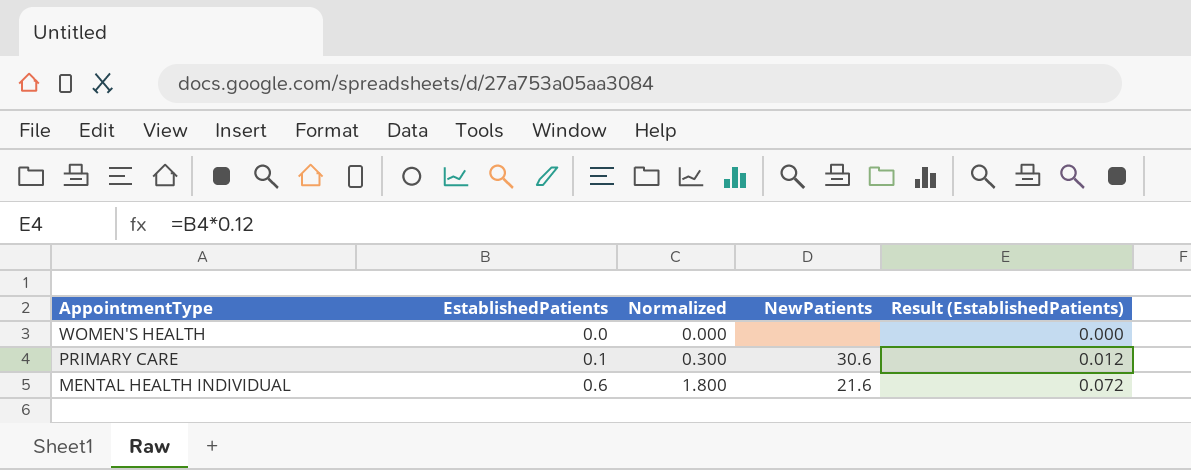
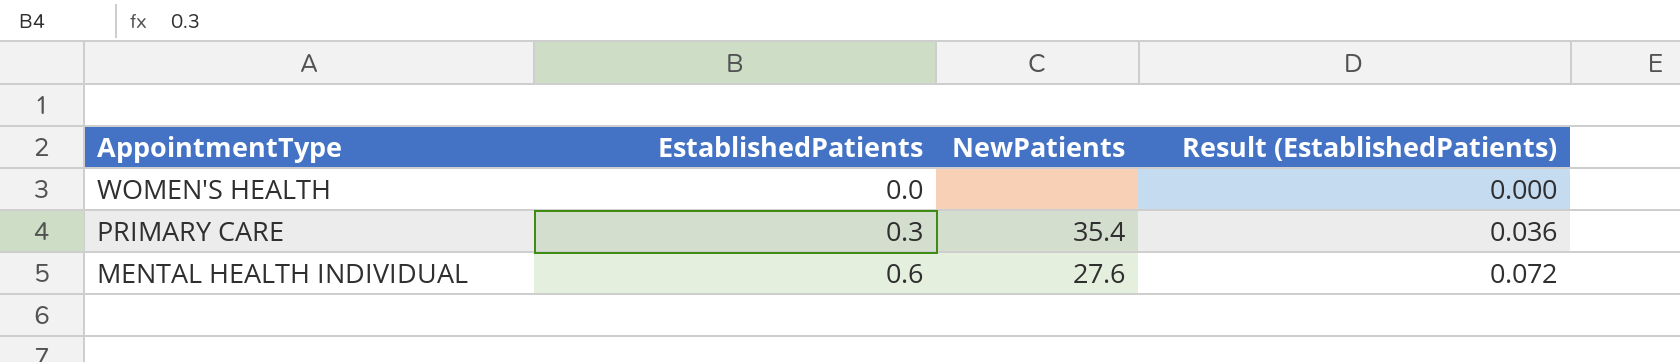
column Normalized | formula: [EstablishedPatients] * 3 -> none
PRIMARY CARE | EstablishedPatients: 0.1 -> 0.3
PRIMARY CARE | NewPatients: 30.6 -> 35.4
PRIMARY CARE | Result (EstablishedPatients): 0.012 -> 0.036
MENTAL HEALTH INDIVIDUAL | NewPatients: 21.6 -> 27.6

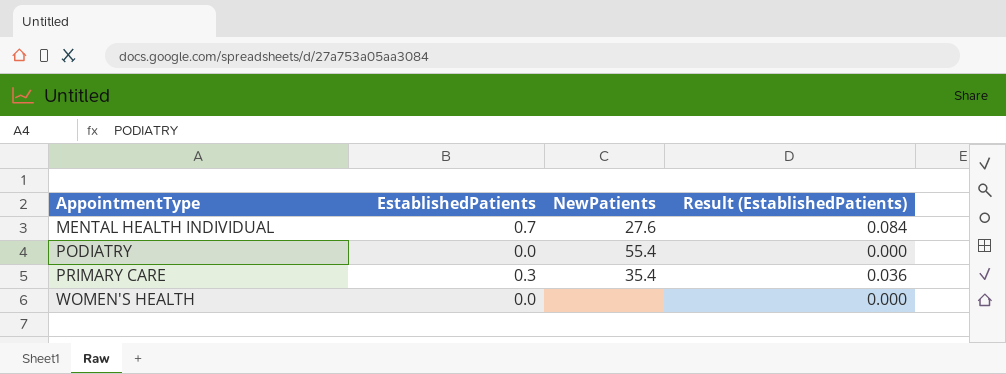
row order: AppointmentType descending -> AppointmentType ascending
MENTAL HEALTH INDIVIDUAL | EstablishedPatients: 0.6 -> 0.7
MENTAL HEALTH INDIVIDUAL | Result (EstablishedPatients): 0.072 -> 0.084
row PODIATRY: none -> 0.0 | 55.4 | 0.000

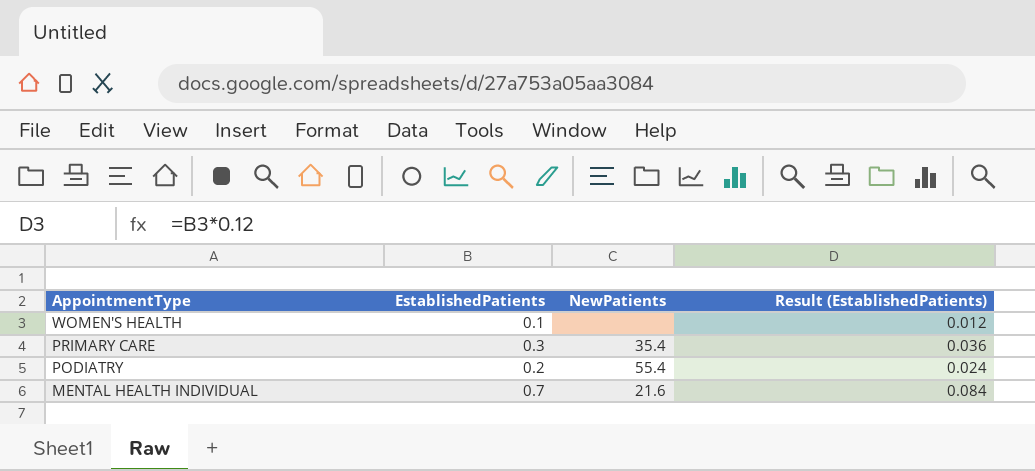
row order: AppointmentType ascending -> AppointmentType descending
WOMEN'S HEALTH | EstablishedPatients: 0.0 -> 0.1
WOMEN'S HEALTH | Result (EstablishedPatients): 0.000 -> 0.012
PODIATRY | EstablishedPatients: 0.0 -> 0.2
PODIATRY | Result (EstablishedPatients): 0.000 -> 0.024
MENTAL HEALTH INDIVIDUAL | NewPatients: 27.6 -> 21.6

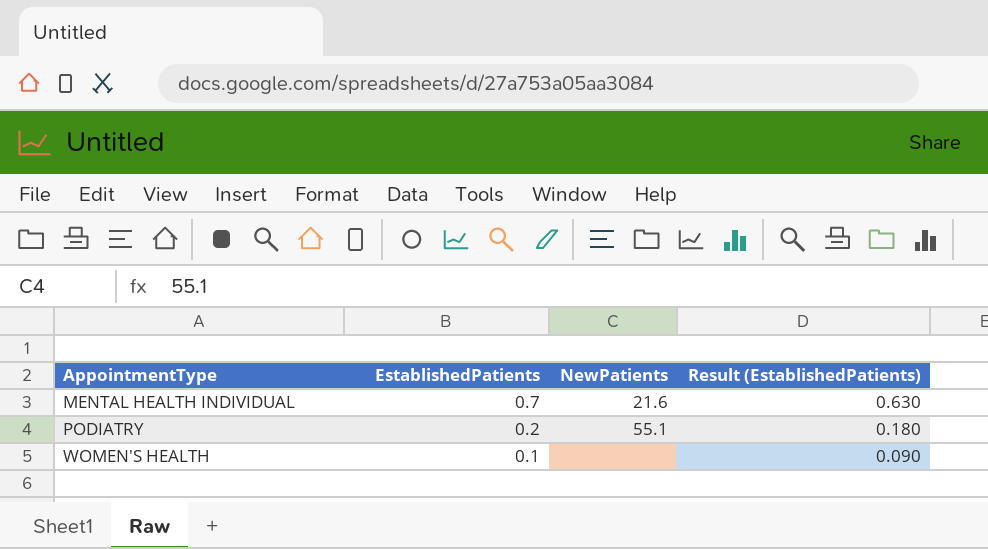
row order: AppointmentType descending -> AppointmentType ascending
column Result (EstablishedPatients) | formula: [EstablishedPatients] * 0.12 -> [EstablishedPatients] * 0.9
row PRIMARY CARE: 0.3 | 35.4 | 0.036 -> none
PODIATRY | NewPatients: 55.4 -> 55.1

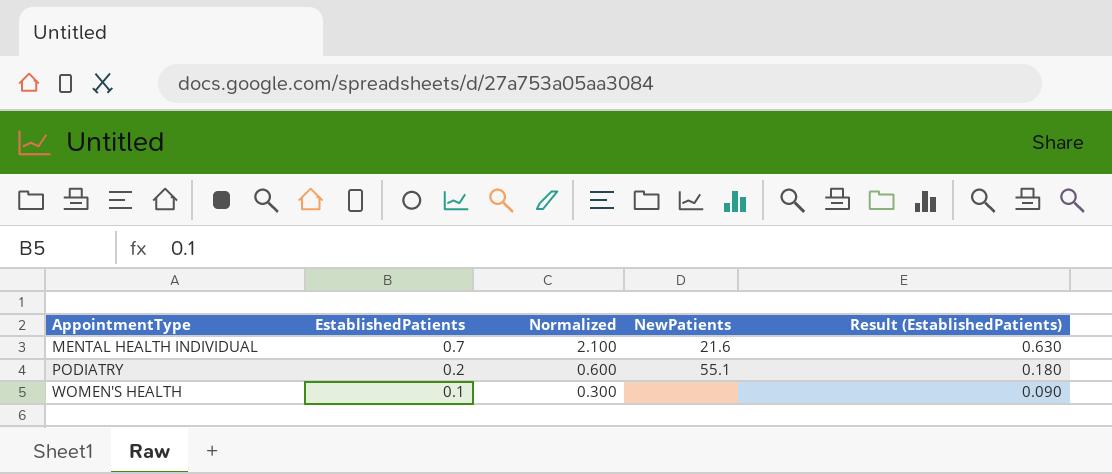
column Normalized | formula: none -> [EstablishedPatients] * 3

